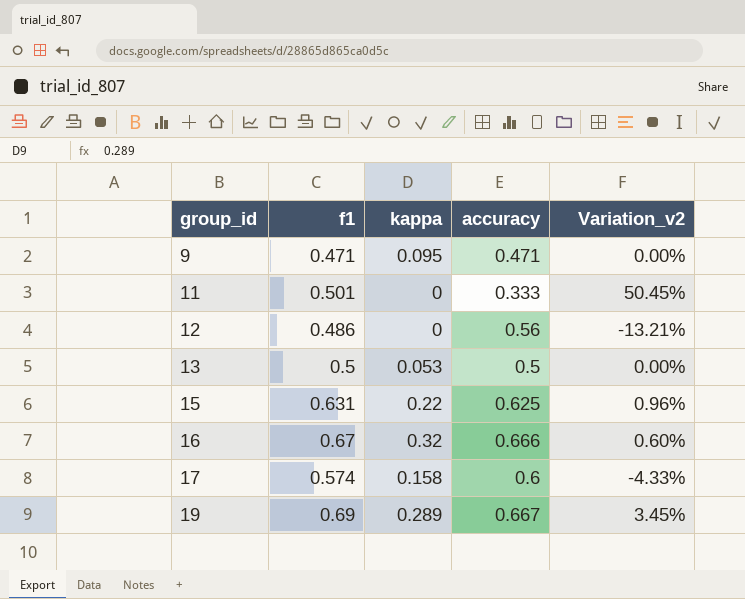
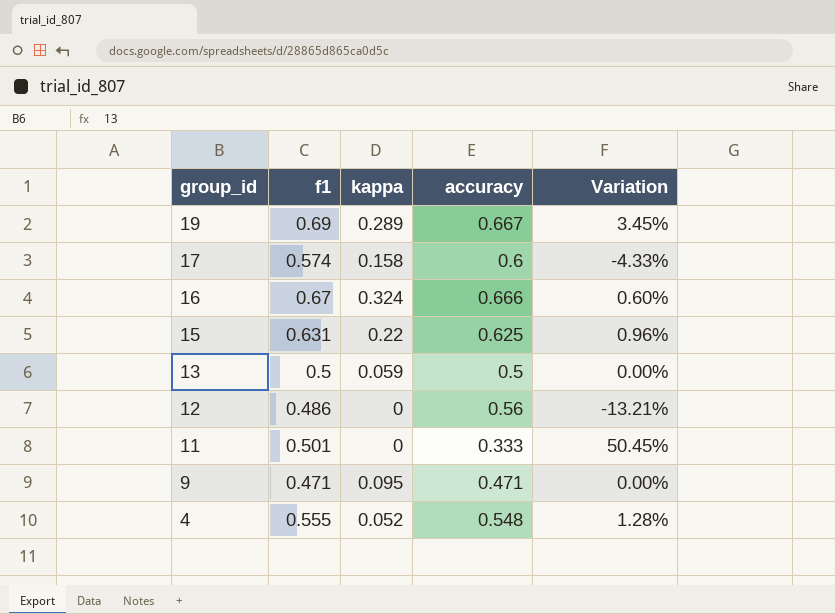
row order: group_id ascending -> group_id descending
column name: Variation_v2 -> Variation
16 | kappa: 0.32 -> 0.324
13 | kappa: 0.053 -> 0.059
row 4: none -> 0.555 | 0.052 | 0.548 | 1.28%

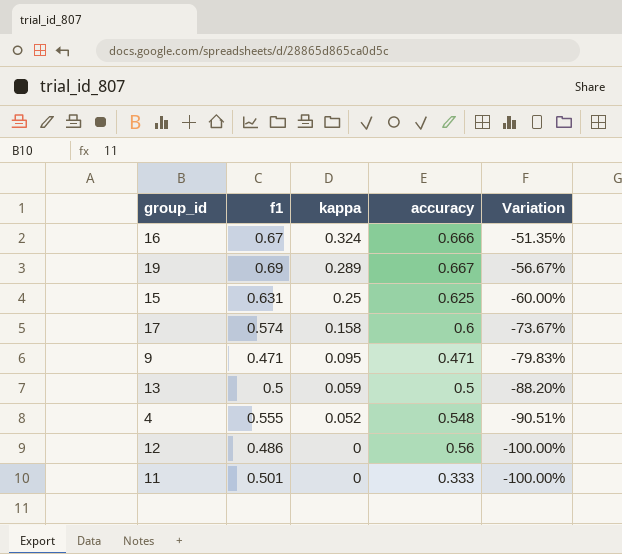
row order: group_id descending -> kappa descending
column Variation | formula: ([f1] - [accuracy]) / [accuracy] -> ([kappa] - [accuracy]) / [accuracy]
15 | kappa: 0.22 -> 0.25

